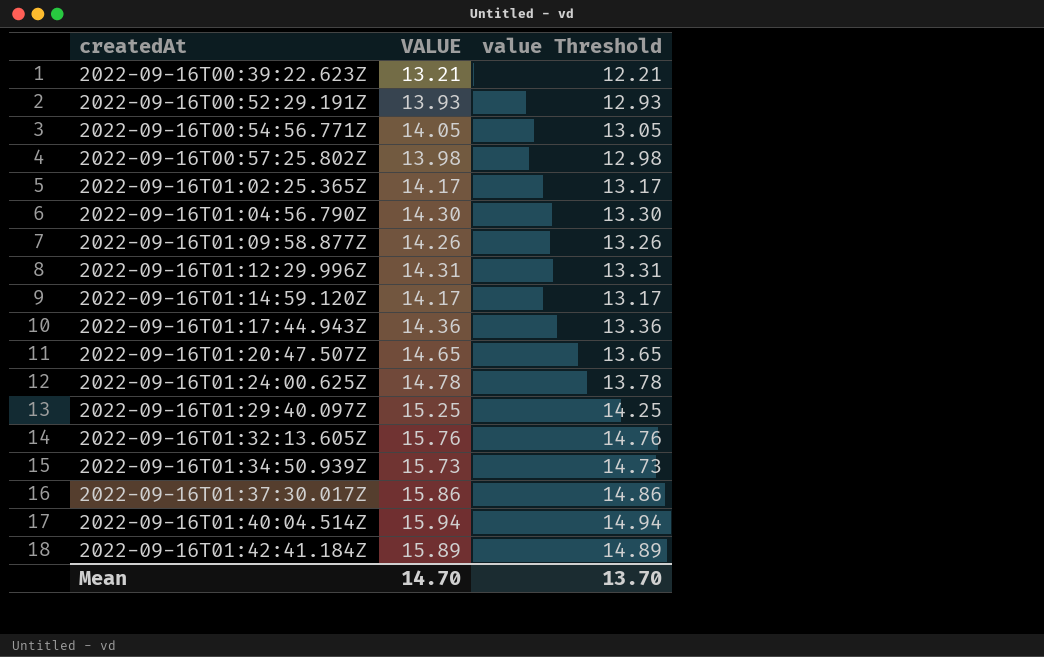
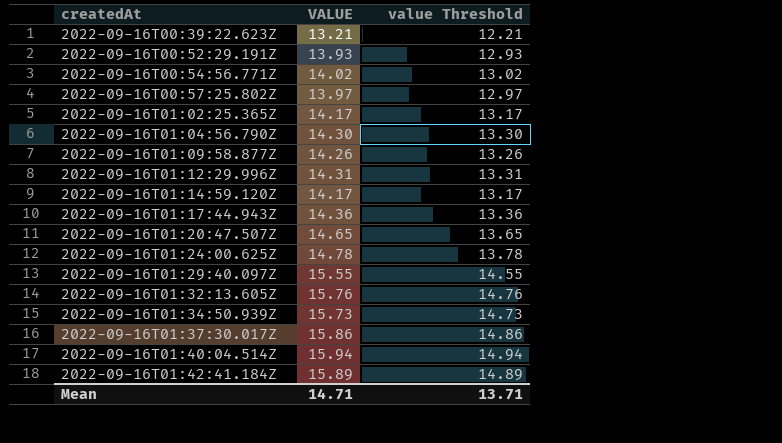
2022-09-16T00:54:56.771Z | VALUE: 14.05 -> 14.02
2022-09-16T00:54:56.771Z | value Threshold: 13.05 -> 13.02
2022-09-16T00:57:25.802Z | VALUE: 13.98 -> 13.97
2022-09-16T00:57:25.802Z | value Threshold: 12.98 -> 12.97
2022-09-16T01:29:40.097Z | VALUE: 15.25 -> 15.55
2022-09-16T01:29:40.097Z | value Threshold: 14.25 -> 14.55
Mean | VALUE: 14.70 -> 14.71
Mean | value Threshold: 13.70 -> 13.71

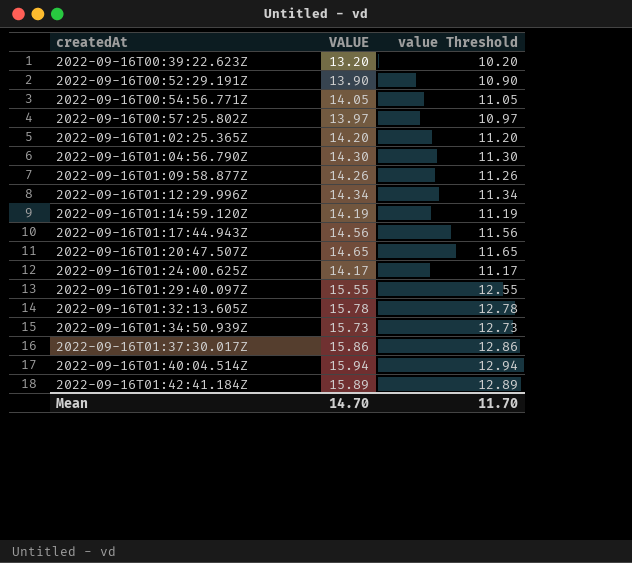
column value Threshold | formula: [VALUE] - 1 -> [VALUE] - 3
2022-09-16T00:39:22.623Z | VALUE: 13.21 -> 13.20
2022-09-16T00:52:29.191Z | VALUE: 13.93 -> 13.90
2022-09-16T00:54:56.771Z | VALUE: 14.02 -> 14.05
2022-09-16T01:02:25.365Z | VALUE: 14.17 -> 14.20
2022-09-16T01:12:29.996Z | VALUE: 14.31 -> 14.34
2022-09-16T01:14:59.120Z | VALUE: 14.17 -> 14.19
2022-09-16T01:17:44.943Z | VALUE: 14.36 -> 14.56
2022-09-16T01:24:00.625Z | VALUE: 14.78 -> 14.17
2022-09-16T01:32:13.605Z | VALUE: 15.76 -> 15.78
Mean | VALUE: 14.71 -> 14.70
Mean | value Threshold: 13.71 -> 11.70

